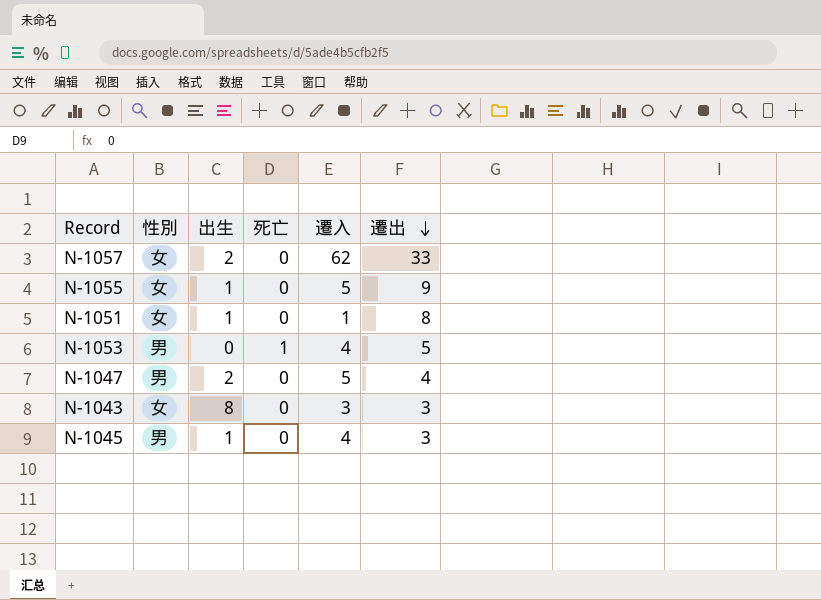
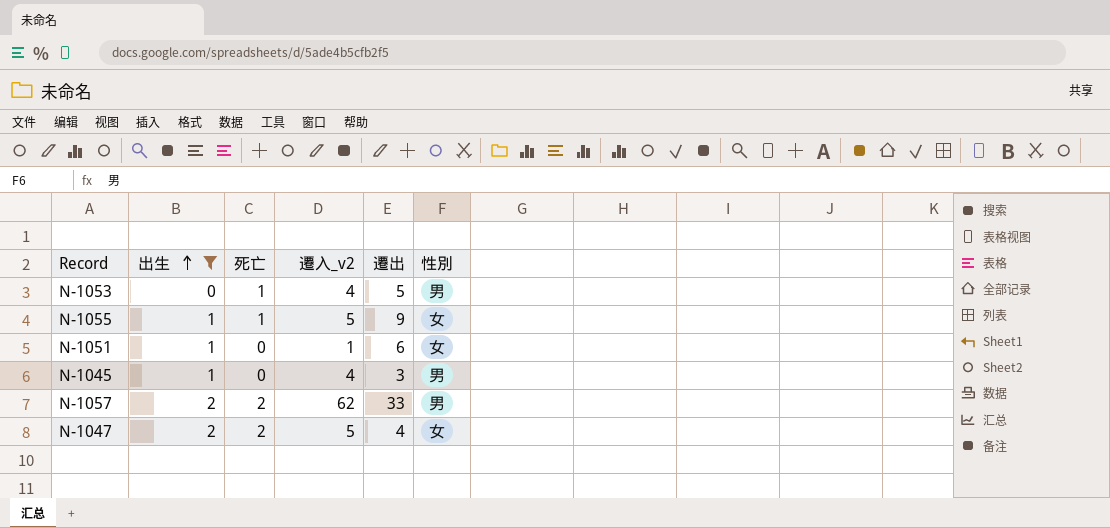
filter: none -> 出生 != 8
row order: 遷出 descending -> 出生 ascending
column name: 遷入 -> 遷入_v2
column 性別 | position: 2 -> 6
N-1055 | 死亡: 0 -> 1
N-1051 | 遷出: 8 -> 6
N-1057 | 死亡: 0 -> 2
N-1057 | 性別: 女 -> 男
N-1047 | 死亡: 0 -> 2
N-1047 | 性別: 男 -> 女

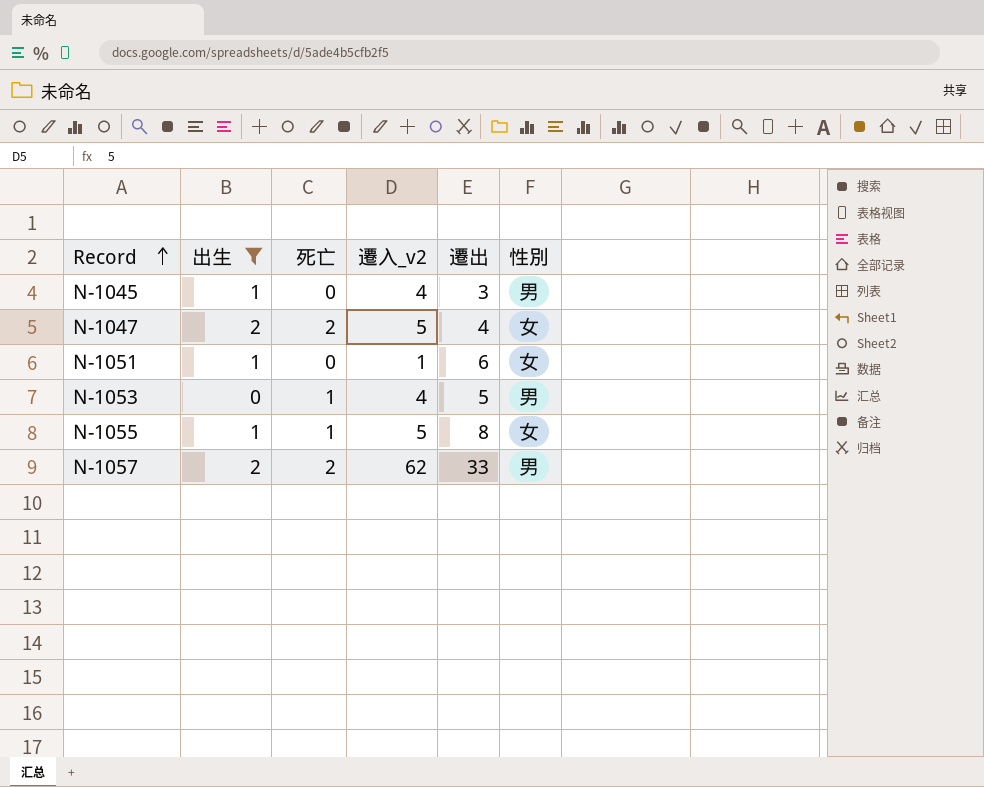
row order: 出生 ascending -> Record ascending
N-1055 | 遷出: 9 -> 8

